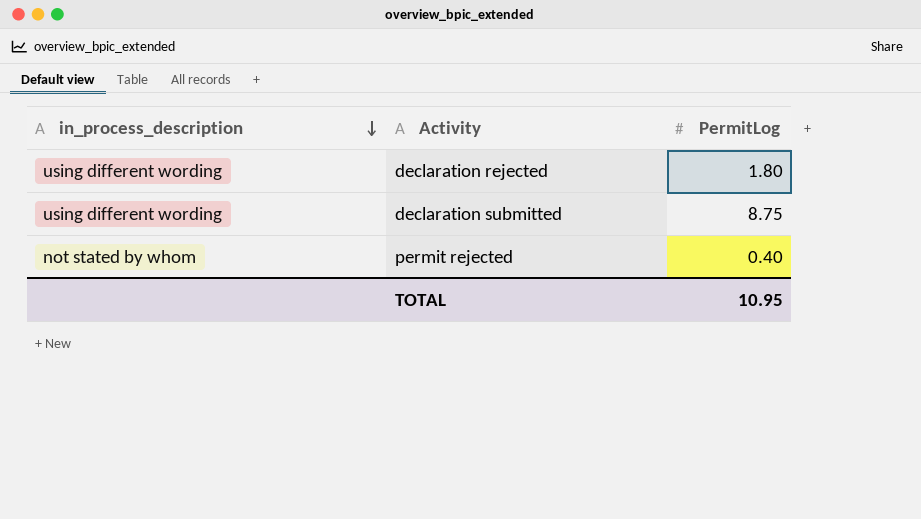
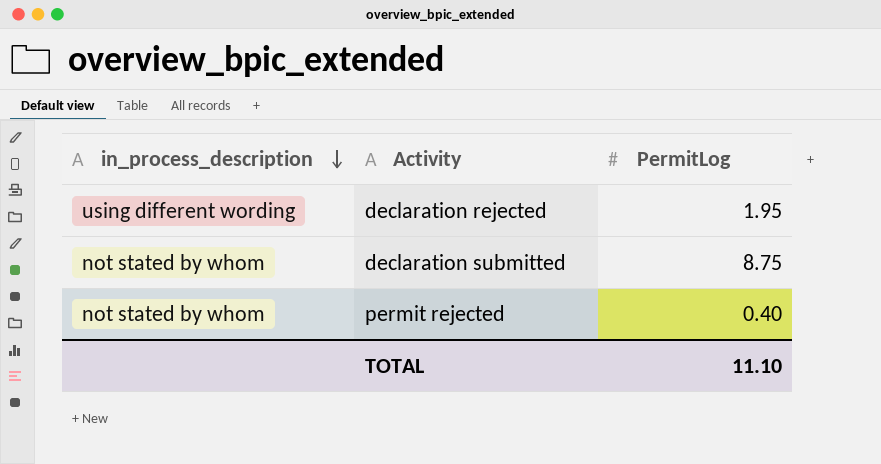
declaration rejected | PermitLog: 1.80 -> 1.95
declaration submitted | in_process_description: using different wording -> not stated by whom
TOTAL | PermitLog: 10.95 -> 11.10

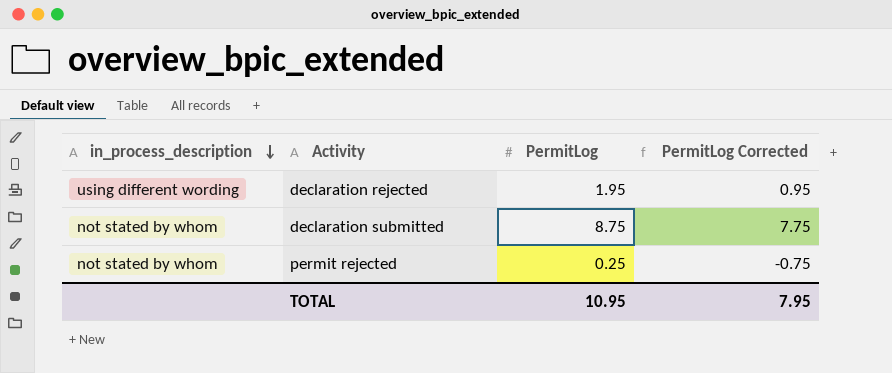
column PermitLog Corrected | formula: none -> [PermitLog] - 1
permit rejected | PermitLog: 0.40 -> 0.25
TOTAL | PermitLog: 11.10 -> 10.95

